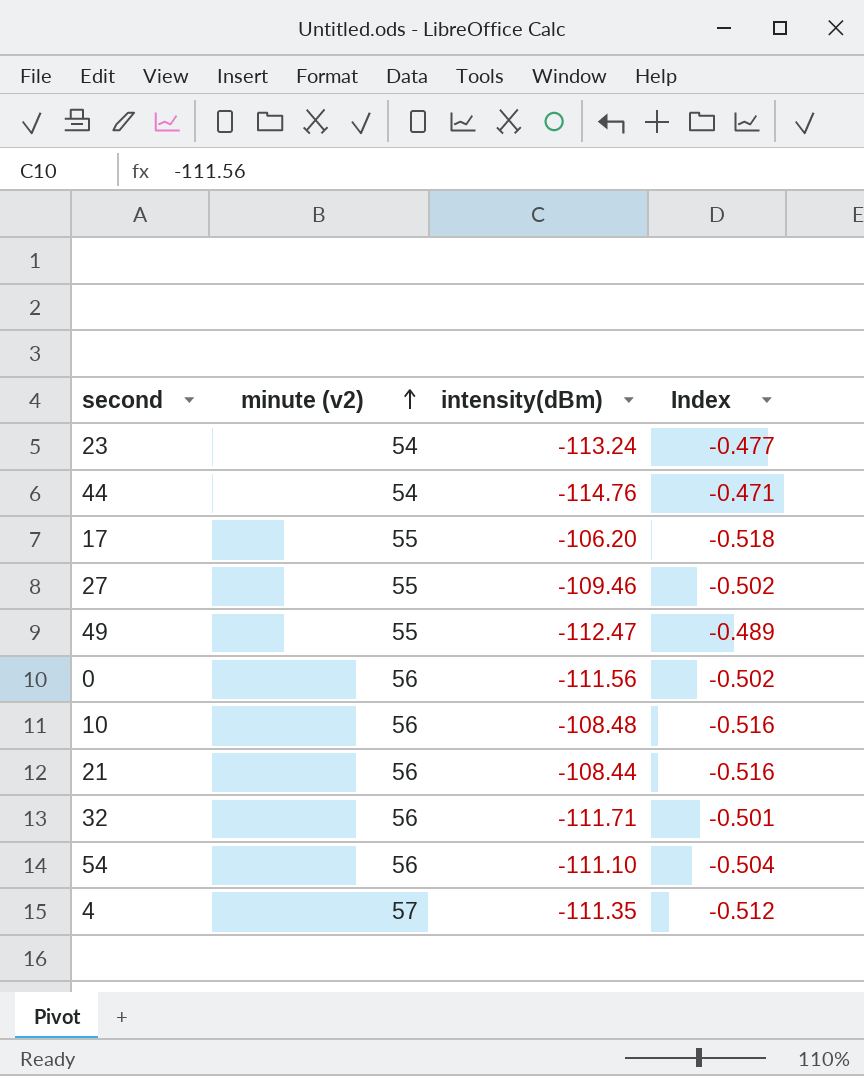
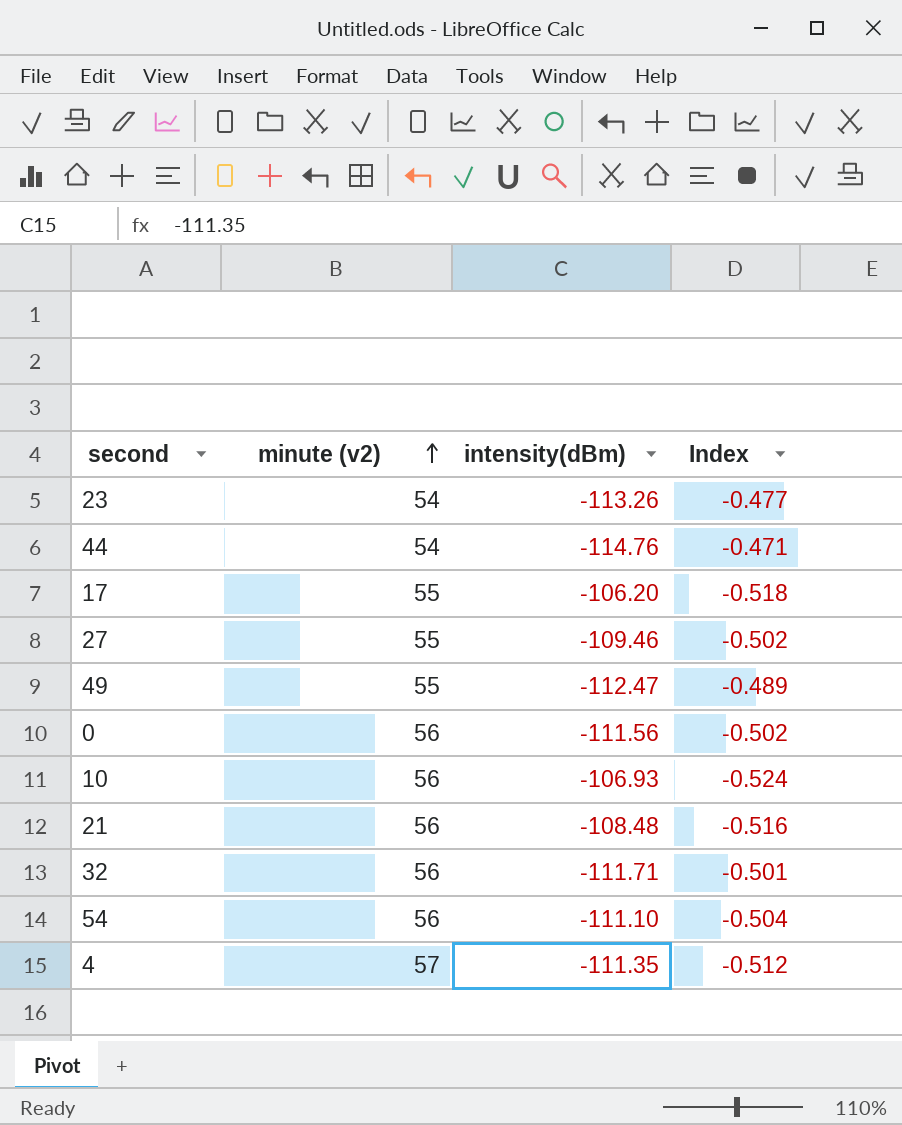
23 | intensity(dBm): -113.24 -> -113.26
10 | intensity(dBm): -108.48 -> -106.93
10 | Index: -0.516 -> -0.524
21 | intensity(dBm): -108.44 -> -108.48

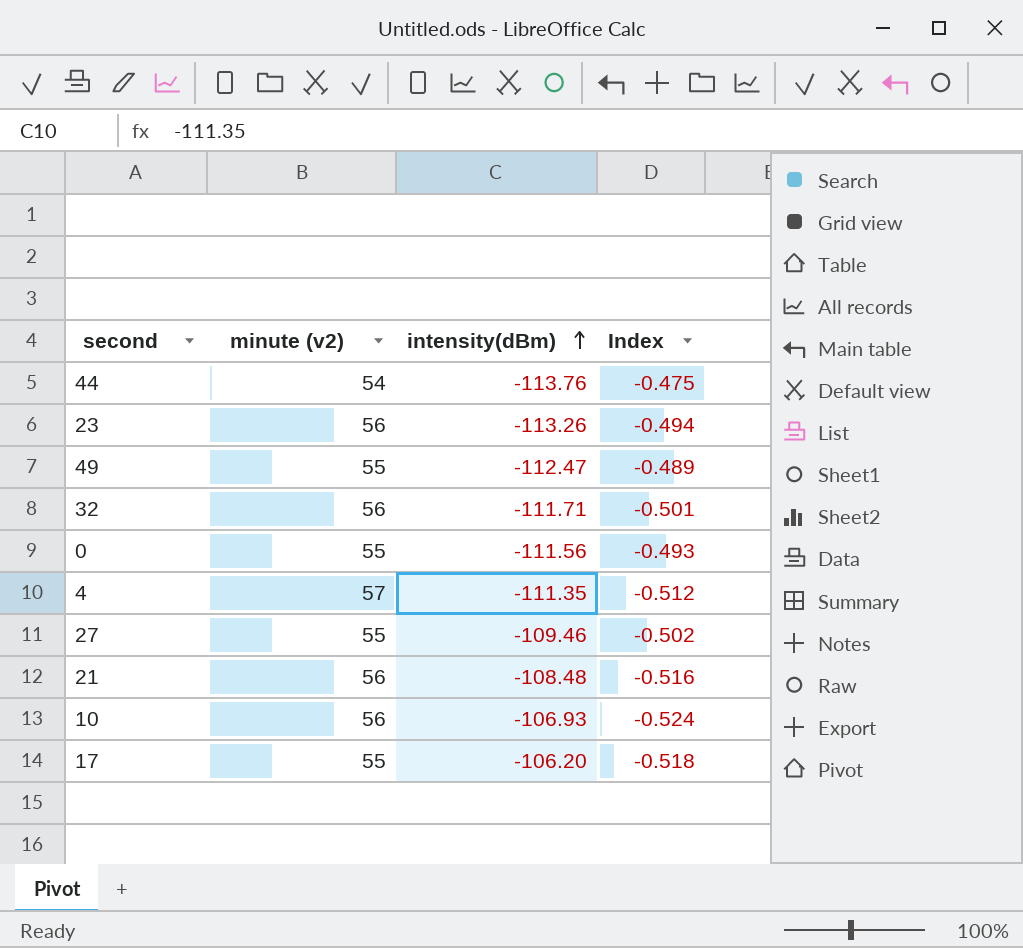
row order: minute (v2) ascending -> intensity(dBm) ascending
row 54: 56 | -111.10 | -0.504 -> none
44 | intensity(dBm): -114.76 -> -113.76
44 | Index: -0.471 -> -0.475
23 | minute (v2): 54 -> 56
23 | Index: -0.477 -> -0.494
0 | minute (v2): 56 -> 55
0 | Index: -0.502 -> -0.493

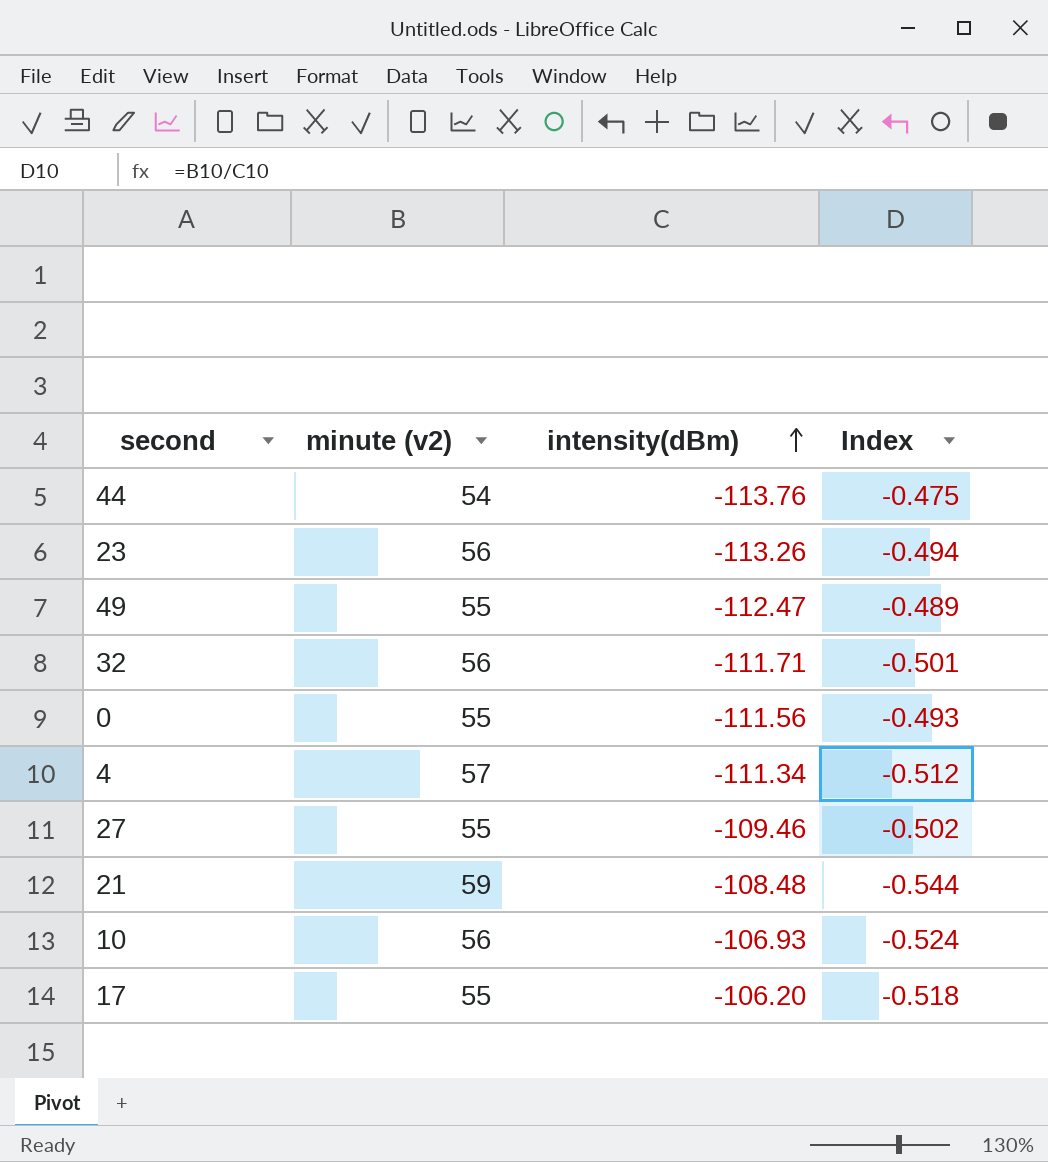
4 | intensity(dBm): -111.35 -> -111.34
21 | minute (v2): 56 -> 59
21 | Index: -0.516 -> -0.544

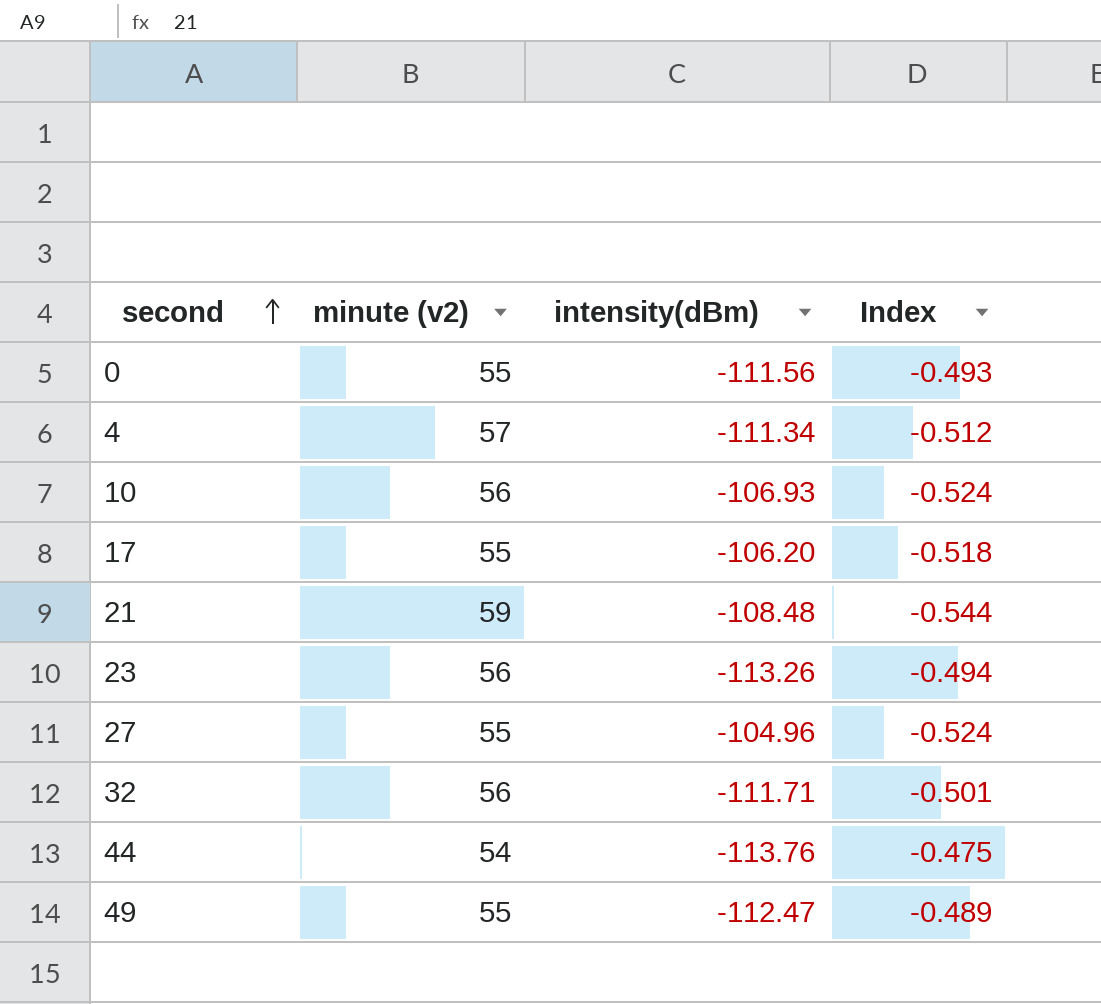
row order: intensity(dBm) ascending -> second ascending
27 | intensity(dBm): -109.46 -> -104.96
27 | Index: -0.502 -> -0.524

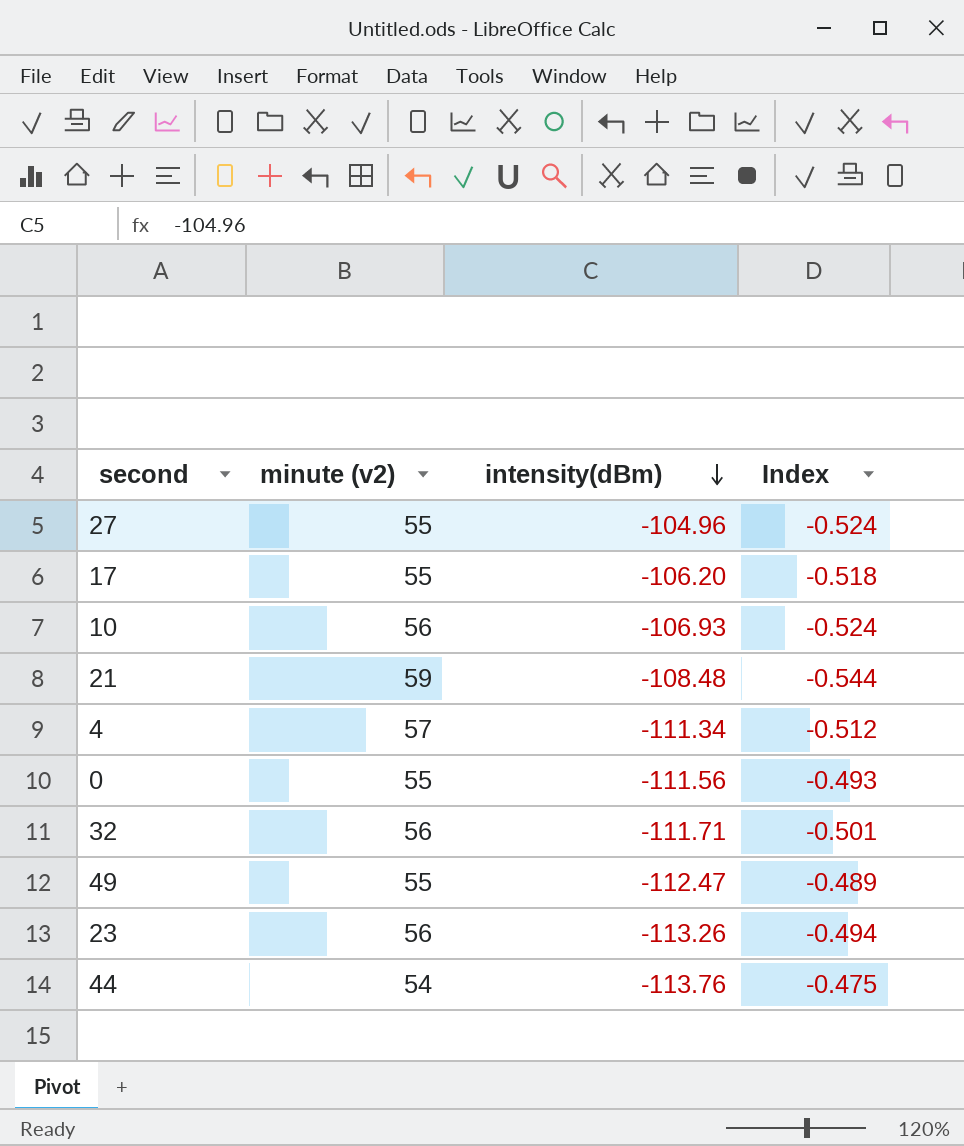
row order: second ascending -> intensity(dBm) descending

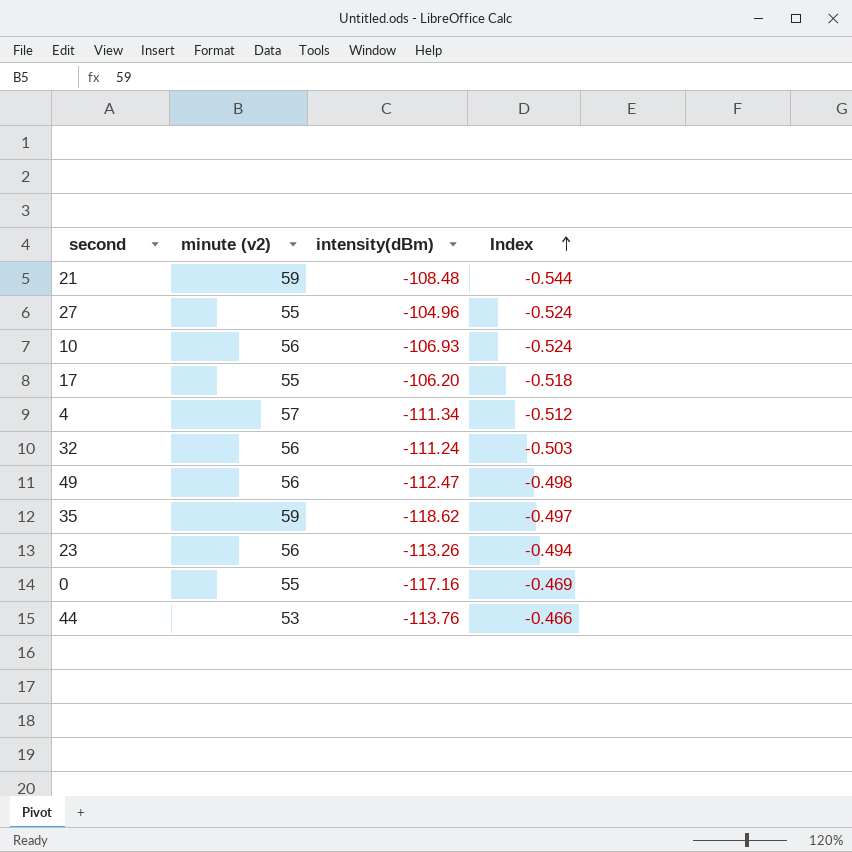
row order: intensity(dBm) descending -> Index ascending
32 | intensity(dBm): -111.71 -> -111.24
32 | Index: -0.501 -> -0.503
49 | minute (v2): 55 -> 56
49 | Index: -0.489 -> -0.498
row 35: none -> 59 | -118.62 | -0.497
0 | intensity(dBm): -111.56 -> -117.16
0 | Index: -0.493 -> -0.469
44 | minute (v2): 54 -> 53
44 | Index: -0.475 -> -0.466

